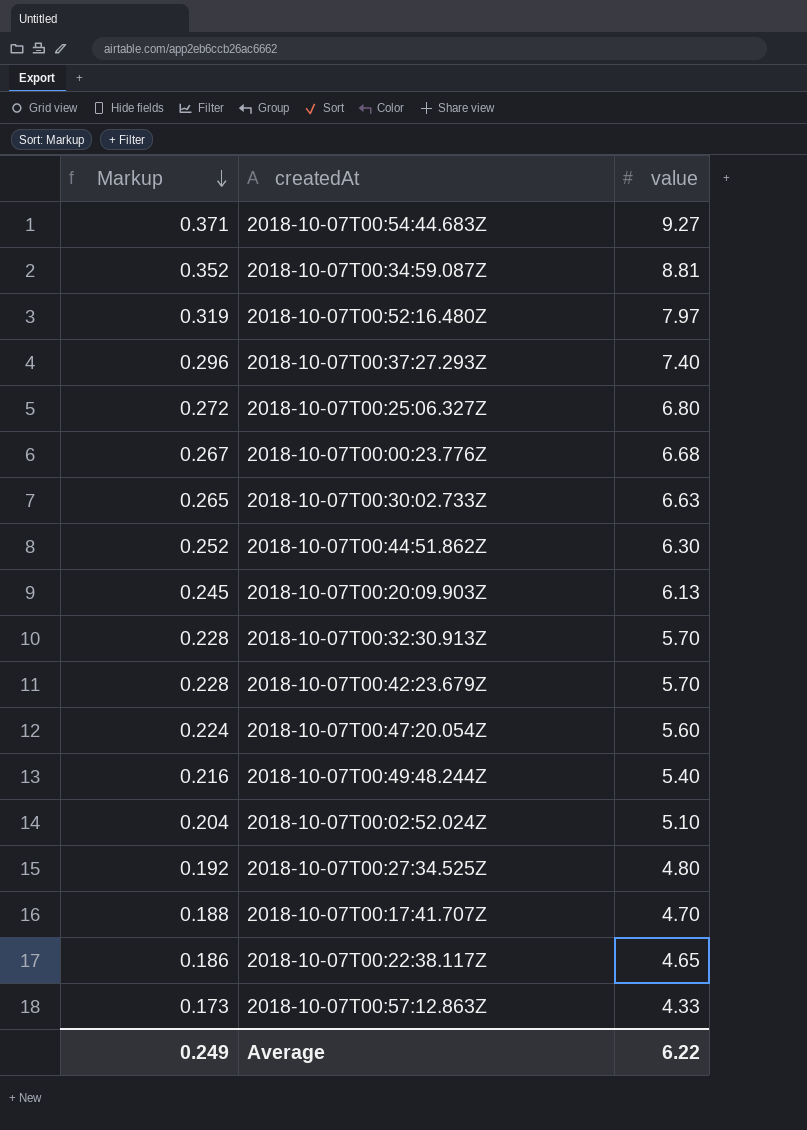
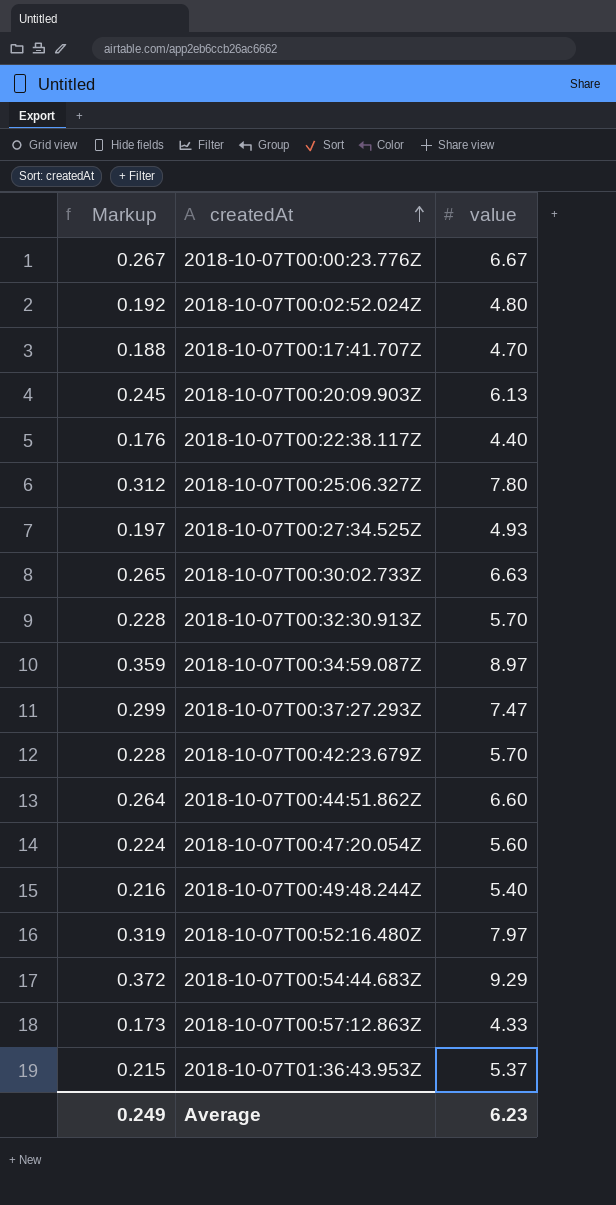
row order: Markup descending -> createdAt ascending
2018-10-07T00:00:23.776Z | value: 6.68 -> 6.67
2018-10-07T00:02:52.024Z | Markup: 0.204 -> 0.192
2018-10-07T00:02:52.024Z | value: 5.10 -> 4.80
2018-10-07T00:22:38.117Z | Markup: 0.186 -> 0.176
2018-10-07T00:22:38.117Z | value: 4.65 -> 4.40
2018-10-07T00:25:06.327Z | Markup: 0.272 -> 0.312
2018-10-07T00:25:06.327Z | value: 6.80 -> 7.80
2018-10-07T00:27:34.525Z | Markup: 0.192 -> 0.197
2018-10-07T00:27:34.525Z | value: 4.80 -> 4.93
2018-10-07T00:34:59.087Z | Markup: 0.352 -> 0.359
2018-10-07T00:34:59.087Z | value: 8.81 -> 8.97
2018-10-07T00:37:27.293Z | Markup: 0.296 -> 0.299
2018-10-07T00:37:27.293Z | value: 7.40 -> 7.47
2018-10-07T00:44:51.862Z | Markup: 0.252 -> 0.264
2018-10-07T00:44:51.862Z | value: 6.30 -> 6.60
2018-10-07T00:54:44.683Z | Markup: 0.371 -> 0.372
2018-10-07T00:54:44.683Z | value: 9.27 -> 9.29
row 2018-10-07T01:36:43.953Z: none -> 0.215 | 5.37
Average | value: 6.22 -> 6.23

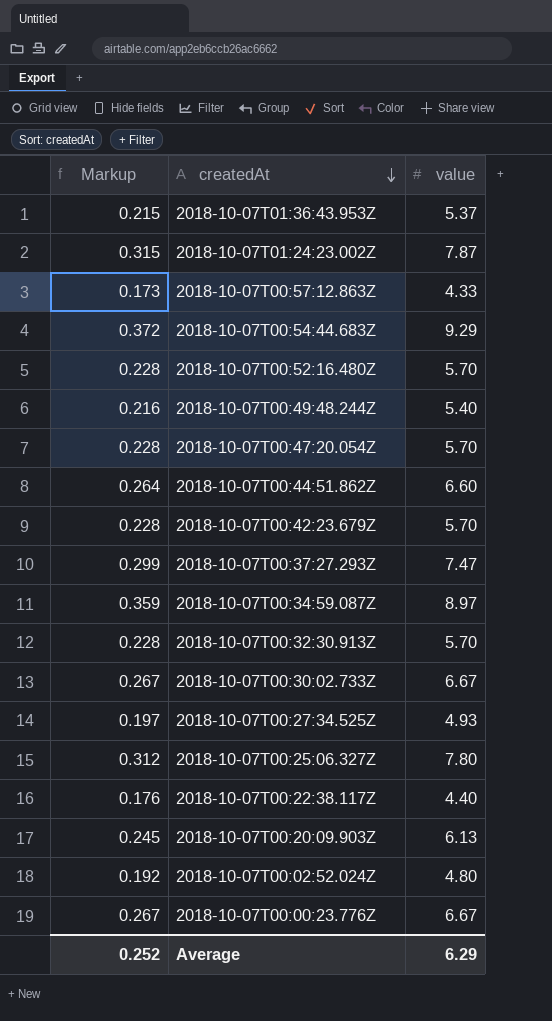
row order: createdAt ascending -> createdAt descending
row 2018-10-07T00:17:41.707Z: 0.188 | 4.70 -> none
row 2018-10-07T01:24:23.002Z: none -> 0.315 | 7.87
2018-10-07T00:52:16.480Z | Markup: 0.319 -> 0.228
2018-10-07T00:52:16.480Z | value: 7.97 -> 5.70
2018-10-07T00:47:20.054Z | Markup: 0.224 -> 0.228
2018-10-07T00:47:20.054Z | value: 5.60 -> 5.70
2018-10-07T00:30:02.733Z | Markup: 0.265 -> 0.267
2018-10-07T00:30:02.733Z | value: 6.63 -> 6.67
Average | Markup: 0.249 -> 0.252
Average | value: 6.23 -> 6.29

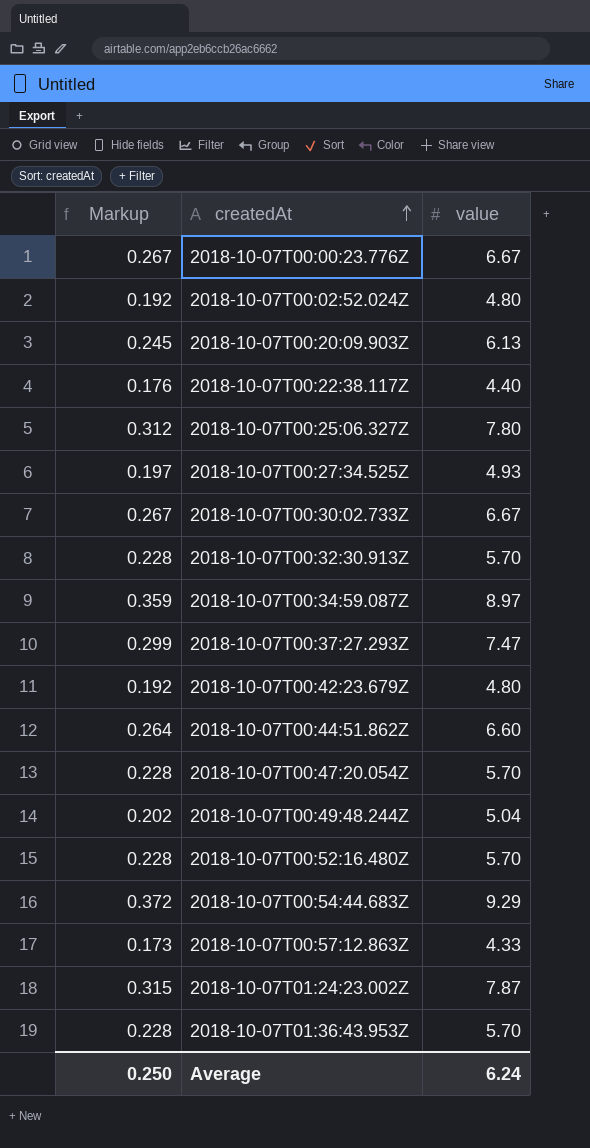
row order: createdAt descending -> createdAt ascending
2018-10-07T00:42:23.679Z | Markup: 0.228 -> 0.192
2018-10-07T00:42:23.679Z | value: 5.70 -> 4.80
2018-10-07T00:49:48.244Z | Markup: 0.216 -> 0.202
2018-10-07T00:49:48.244Z | value: 5.40 -> 5.04
2018-10-07T01:36:43.953Z | Markup: 0.215 -> 0.228
2018-10-07T01:36:43.953Z | value: 5.37 -> 5.70
Average | Markup: 0.252 -> 0.250
Average | value: 6.29 -> 6.24

